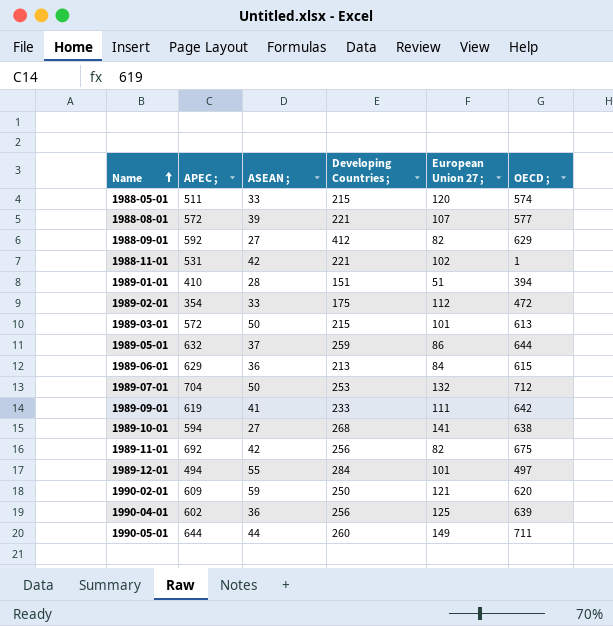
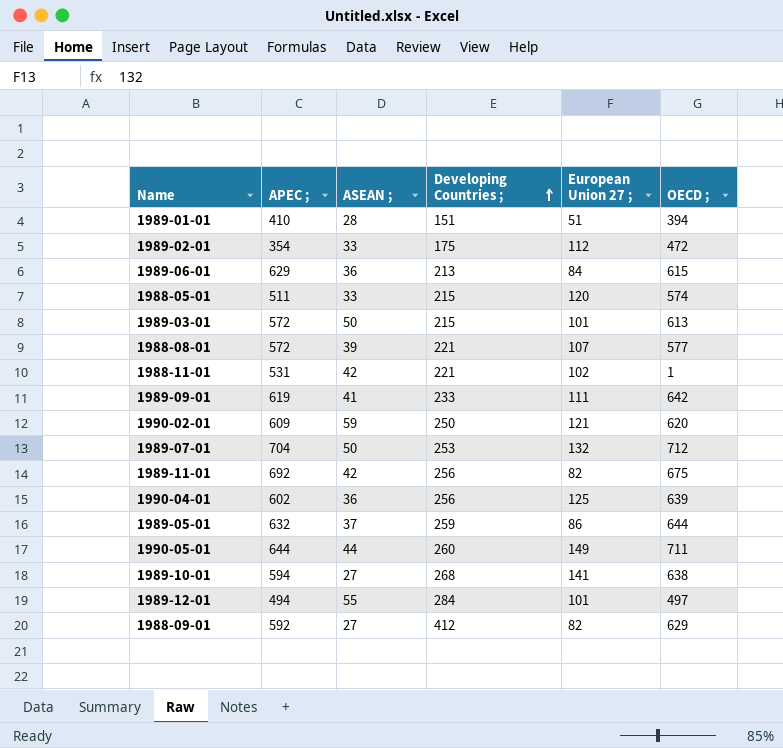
row order: Name ascending -> Developing Countries ; ascending

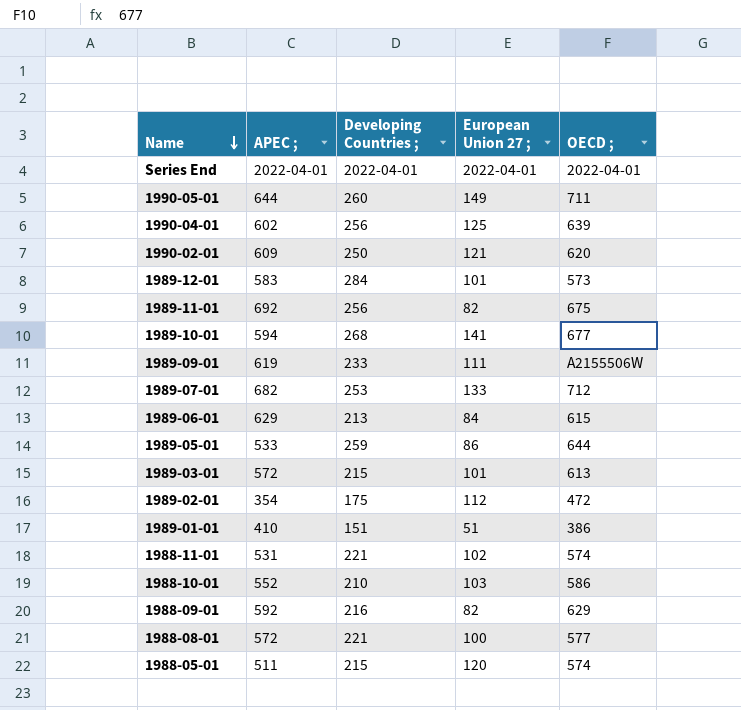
row order: Developing Countries ; ascending -> Name descending
column ASEAN ; | position: 3 -> none
row Series End: none -> 2022-04-01 | 2022-04-01 | 2022-04-01 | 2022-04-01
1989-12-01 | APEC ;: 494 -> 583
1989-12-01 | OECD ;: 497 -> 573
1989-10-01 | OECD ;: 638 -> 677
1989-09-01 | OECD ;: 642 -> A2155506W
1989-07-01 | APEC ;: 704 -> 682
1989-07-01 | European Union 27 ;: 132 -> 133
1989-05-01 | APEC ;: 632 -> 533
1989-01-01 | OECD ;: 394 -> 386
1988-11-01 | OECD ;: 1 -> 574
row 1988-10-01: none -> 552 | 210 | 103 | 586
1988-09-01 | Developing Countries ;: 412 -> 216
1988-08-01 | European Union 27 ;: 107 -> 100

